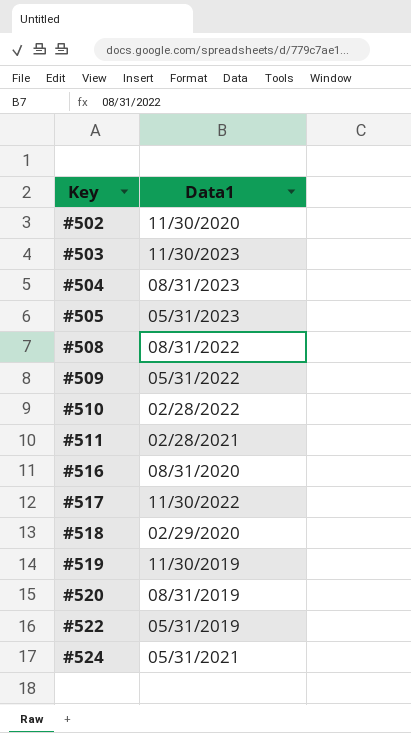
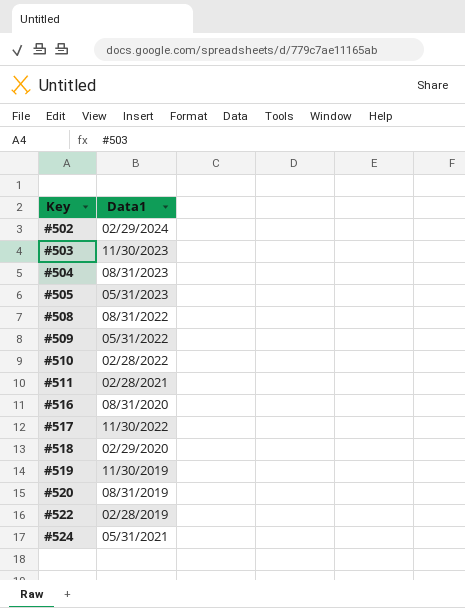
#502 | Data1: 11/30/2020 -> 02/29/2024
#522 | Data1: 05/31/2019 -> 02/28/2019

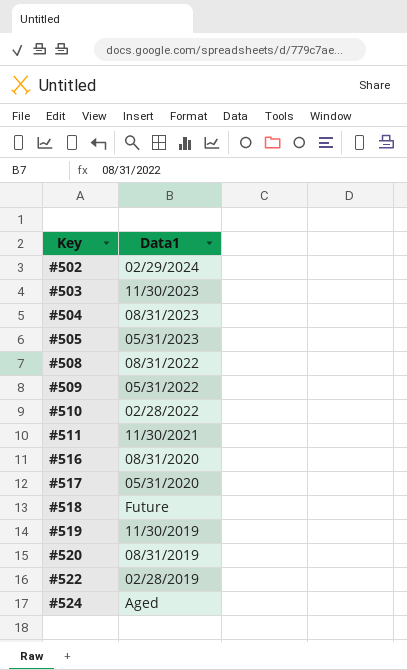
#511 | Data1: 02/28/2021 -> 11/30/2021
#517 | Data1: 11/30/2022 -> 05/31/2020
#518 | Data1: 02/29/2020 -> Future
#524 | Data1: 05/31/2021 -> Aged

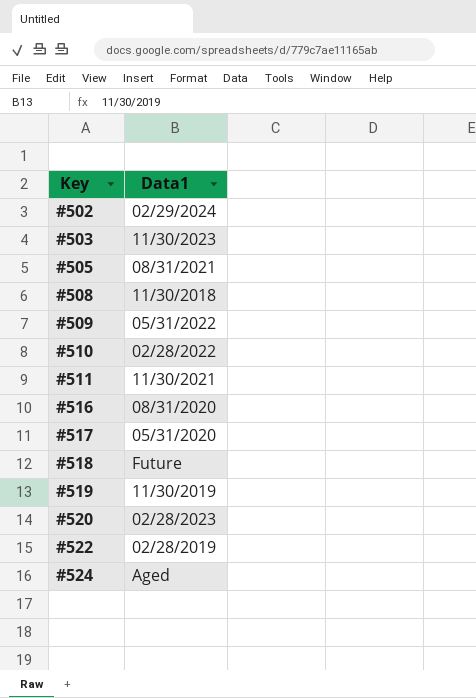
row #504: 08/31/2023 -> none
#505 | Data1: 05/31/2023 -> 08/31/2021
#508 | Data1: 08/31/2022 -> 11/30/2018
#520 | Data1: 08/31/2019 -> 02/28/2023

